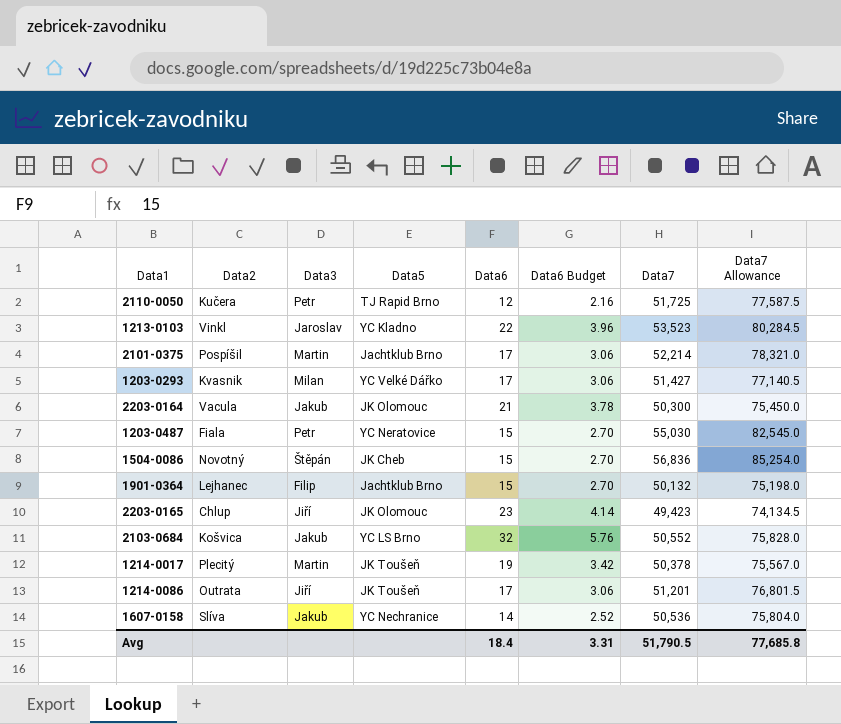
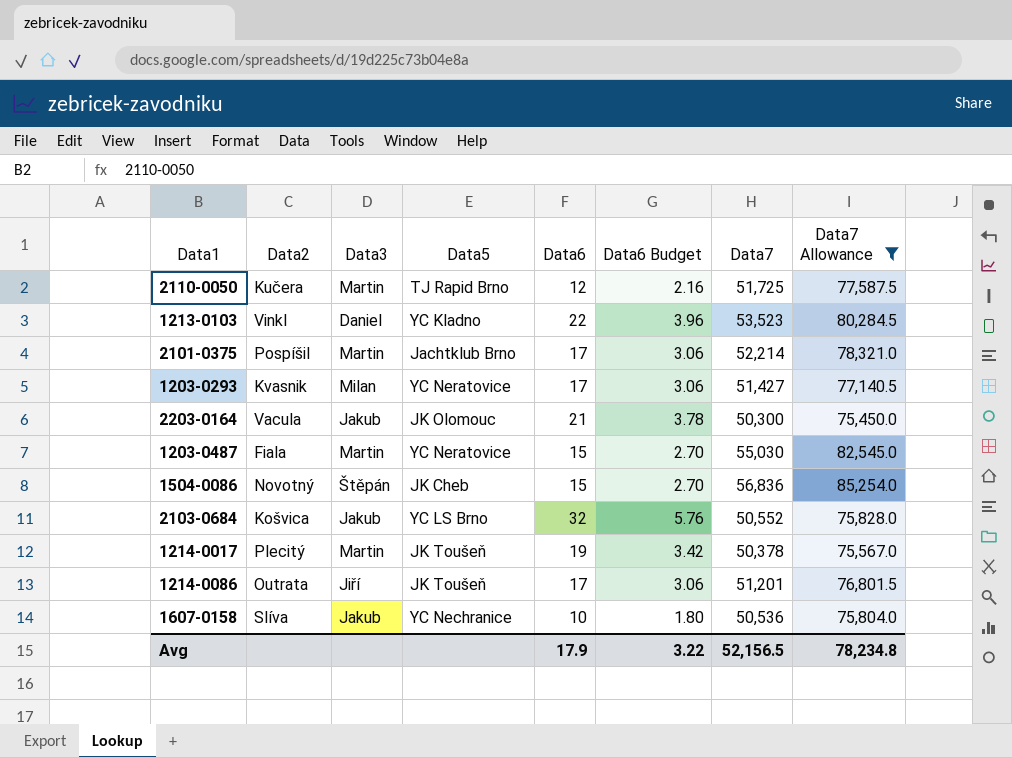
filter: none -> Data7 Allowance >= 75,450.0
2110-0050 | Data3: Petr -> Martin
1213-0103 | Data3: Jaroslav -> Daniel
1203-0293 | Data5: YC Velké Dářko -> YC Neratovice
1203-0487 | Data3: Petr -> Martin
1607-0158 | Data6: 14 -> 10
1607-0158 | Data6 Budget: 2.52 -> 1.80
Avg | Data6: 18.4 -> 17.9
Avg | Data6 Budget: 3.31 -> 3.22
Avg | Data7: 51,790.5 -> 52,156.5
Avg | Data7 Allowance: 77,685.8 -> 78,234.8

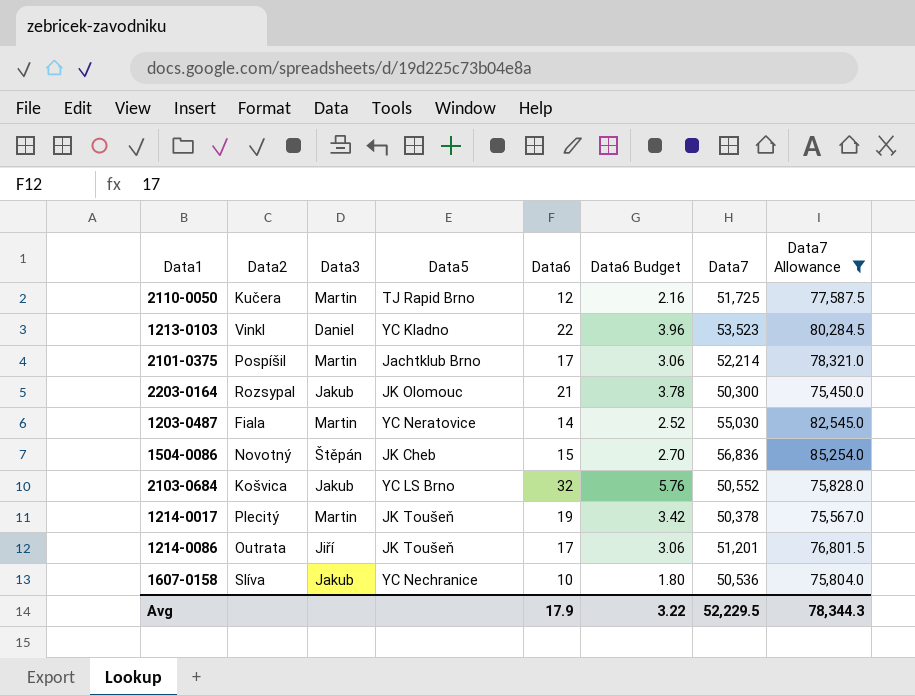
row 1203-0293: Kvasnik | Milan | YC Neratovice | 17 | 3.06 | 51,427 | 77,140.5 -> none
2203-0164 | Data2: Vacula -> Rozsypal
1203-0487 | Data6: 15 -> 14
1203-0487 | Data6 Budget: 2.70 -> 2.52
Avg | Data7: 52,156.5 -> 52,229.5
Avg | Data7 Allowance: 78,234.8 -> 78,344.3

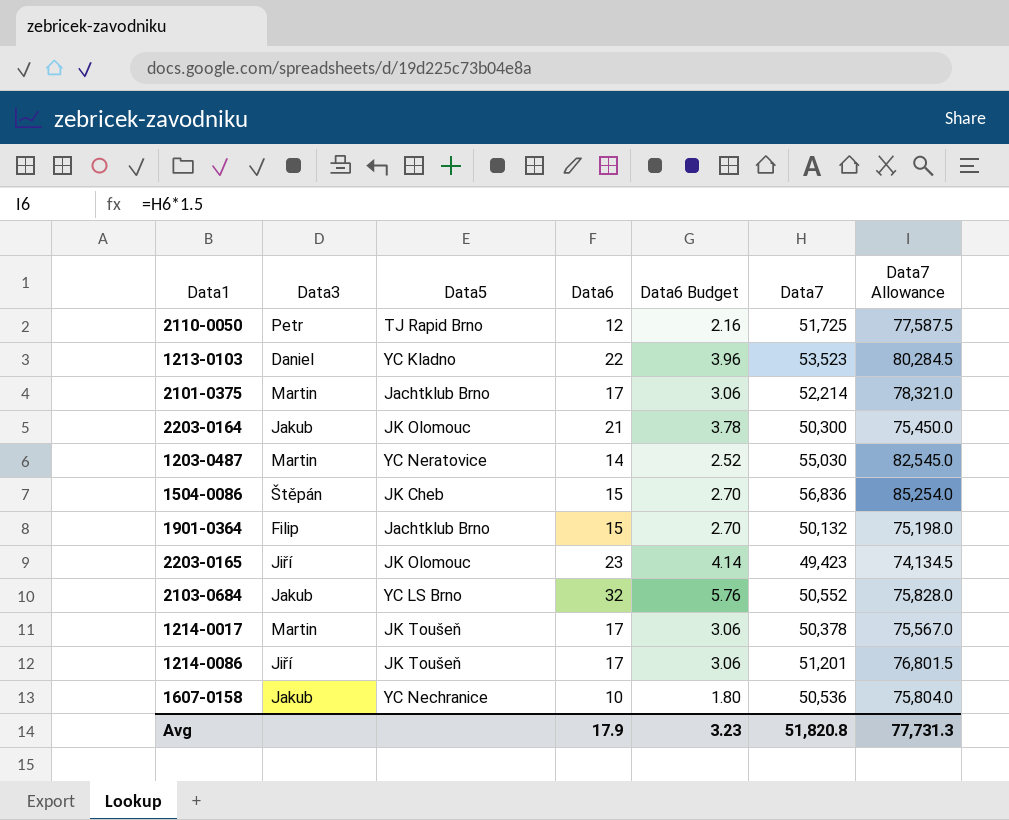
filter: Data7 Allowance >= 75,450.0 -> none
column Data2 | position: 2 -> none
2110-0050 | Data3: Martin -> Petr
1214-0017 | Data6: 19 -> 17
1214-0017 | Data6 Budget: 3.42 -> 3.06
Avg | Data6 Budget: 3.22 -> 3.23
Avg | Data7: 52,229.5 -> 51,820.8
Avg | Data7 Allowance: 78,344.3 -> 77,731.3

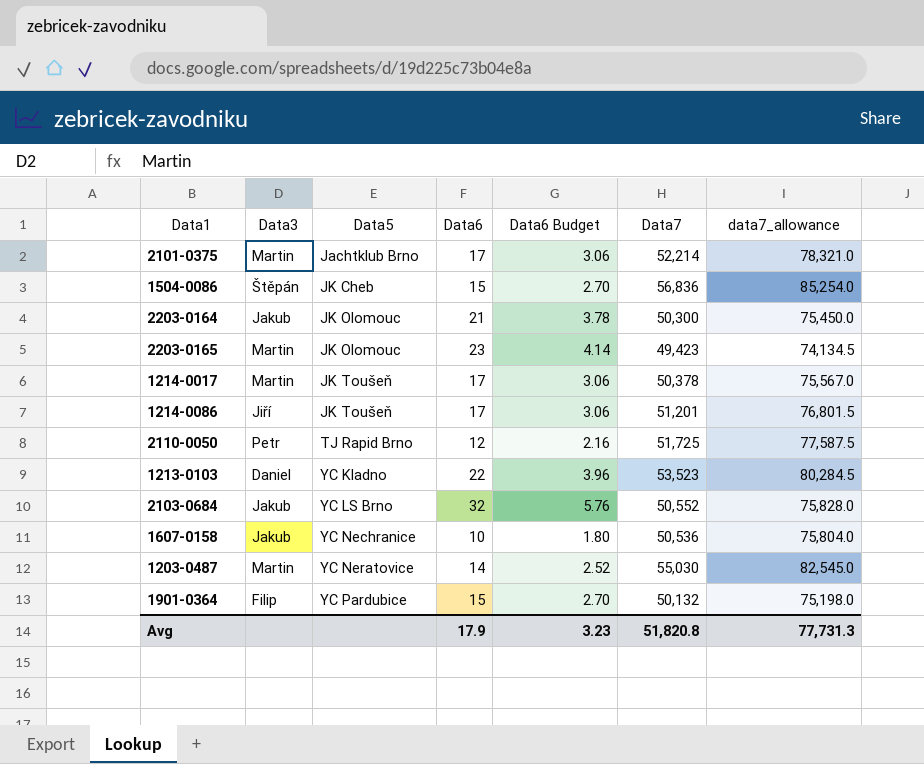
row order: none -> Data5 ascending
column name: Data7 Allowance -> data7_allowance
2203-0165 | Data3: Jiří -> Martin
1901-0364 | Data5: Jachtklub Brno -> YC Pardubice

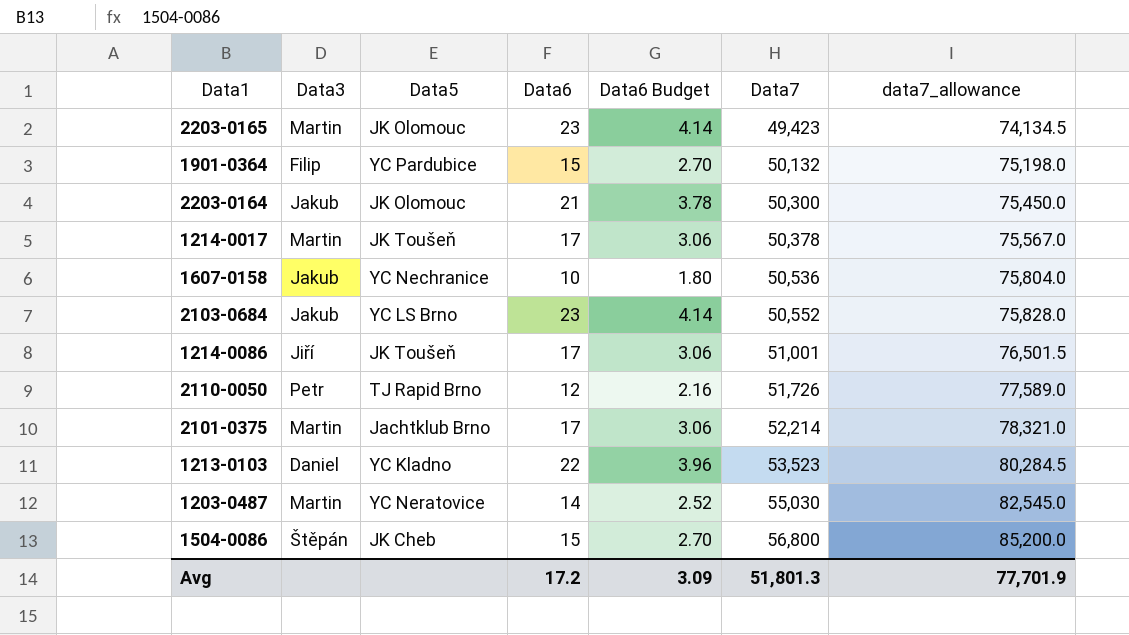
row order: Data5 ascending -> Data7 ascending
2103-0684 | Data6: 32 -> 23
2103-0684 | Data6 Budget: 5.76 -> 4.14
1214-0086 | Data7: 51,201 -> 51,001
1214-0086 | data7_allowance: 76,801.5 -> 76,501.5
2110-0050 | Data7: 51,725 -> 51,726
2110-0050 | data7_allowance: 77,587.5 -> 77,589.0
1504-0086 | Data7: 56,836 -> 56,800
1504-0086 | data7_allowance: 85,254.0 -> 85,200.0
Avg | Data6: 17.9 -> 17.2
Avg | Data6 Budget: 3.23 -> 3.09
Avg | Data7: 51,820.8 -> 51,801.3
Avg | data7_allowance: 77,731.3 -> 77,701.9

